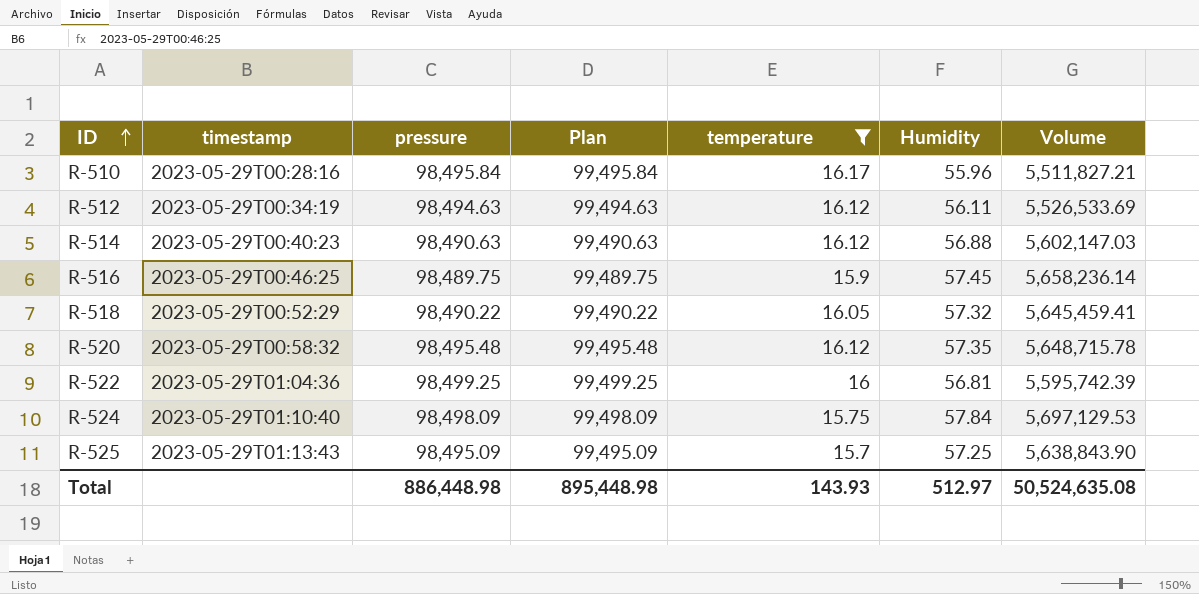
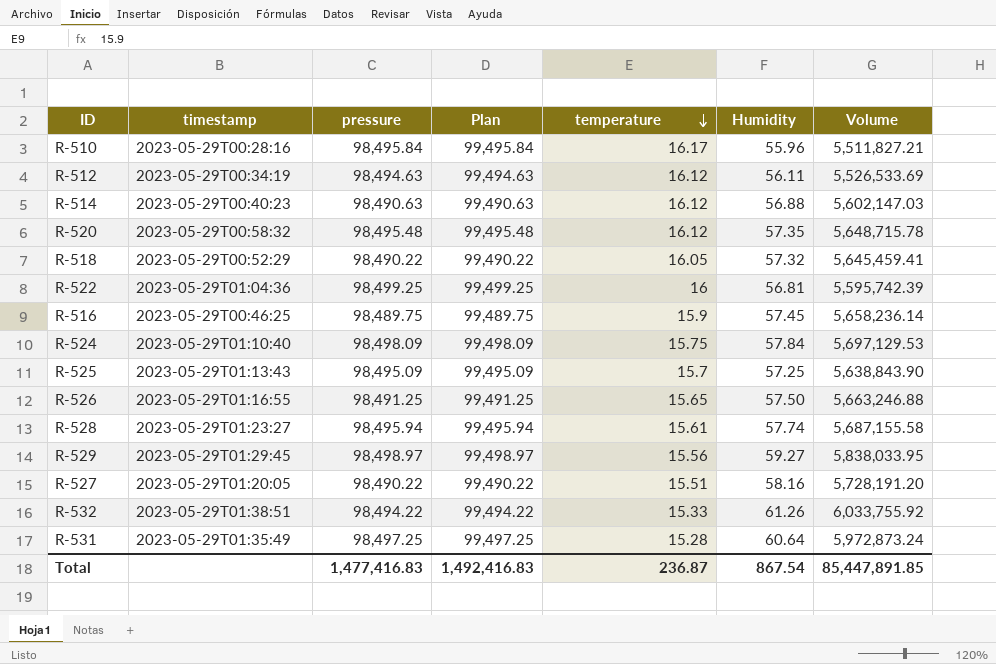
filter: temperature >= 15.7 -> none
row order: ID ascending -> temperature descending
Total | pressure: 886,448.98 -> 1,477,416.83
Total | Plan: 895,448.98 -> 1,492,416.83
Total | temperature: 143.93 -> 236.87
Total | Humidity: 512.97 -> 867.54
Total | Volume: 50,524,635.08 -> 85,447,891.85

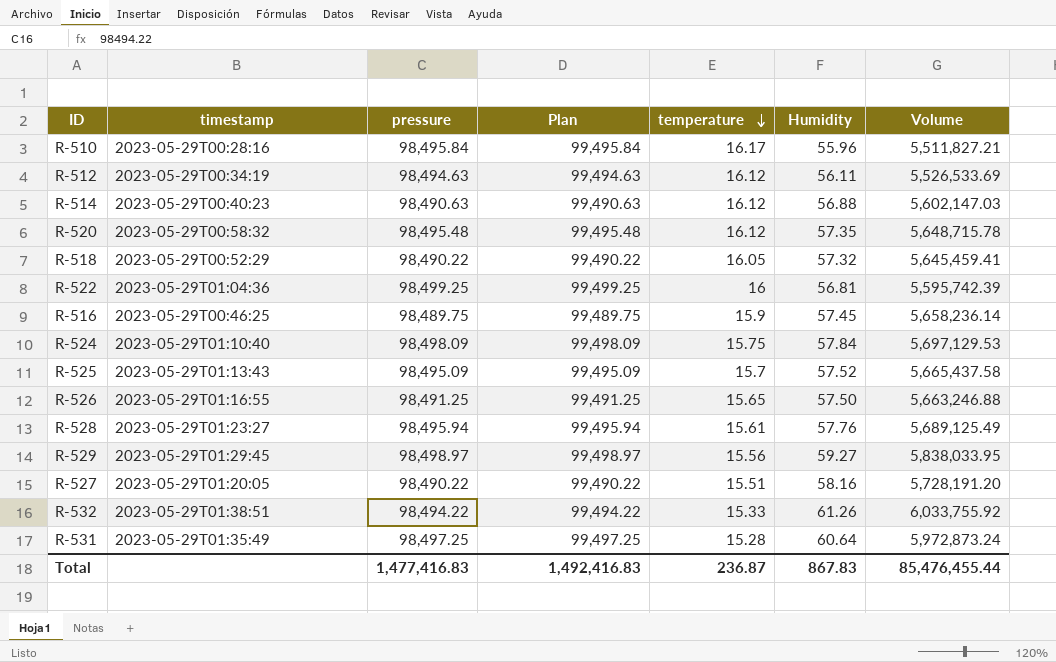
R-525 | Humidity: 57.25 -> 57.52
R-525 | Volume: 5,638,843.90 -> 5,665,437.58
R-528 | Humidity: 57.74 -> 57.76
R-528 | Volume: 5,687,155.58 -> 5,689,125.49
Total | Humidity: 867.54 -> 867.83
Total | Volume: 85,447,891.85 -> 85,476,455.44

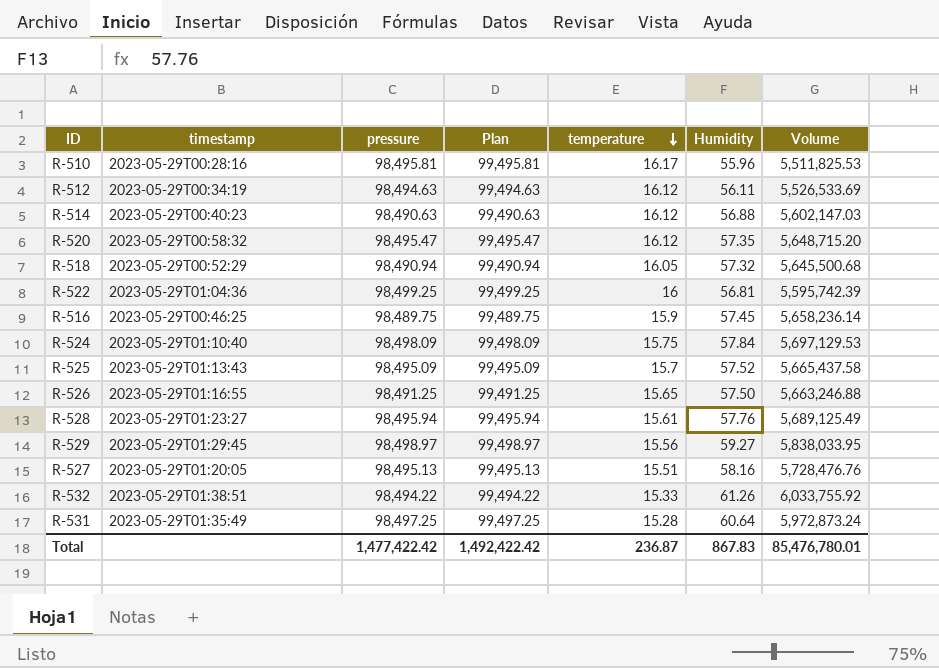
R-510 | pressure: 98,495.84 -> 98,495.81
R-510 | Plan: 99,495.84 -> 99,495.81
R-510 | Volume: 5,511,827.21 -> 5,511,825.53
R-520 | pressure: 98,495.48 -> 98,495.47
R-520 | Plan: 99,495.48 -> 99,495.47
R-520 | Volume: 5,648,715.78 -> 5,648,715.20
R-518 | pressure: 98,490.22 -> 98,490.94
R-518 | Plan: 99,490.22 -> 99,490.94
R-518 | Volume: 5,645,459.41 -> 5,645,500.68
R-527 | pressure: 98,490.22 -> 98,495.13
R-527 | Plan: 99,490.22 -> 99,495.13
R-527 | Volume: 5,728,191.20 -> 5,728,476.76
Total | pressure: 1,477,416.83 -> 1,477,422.42
Total | Plan: 1,492,416.83 -> 1,492,422.42
Total | Volume: 85,476,455.44 -> 85,476,780.01

